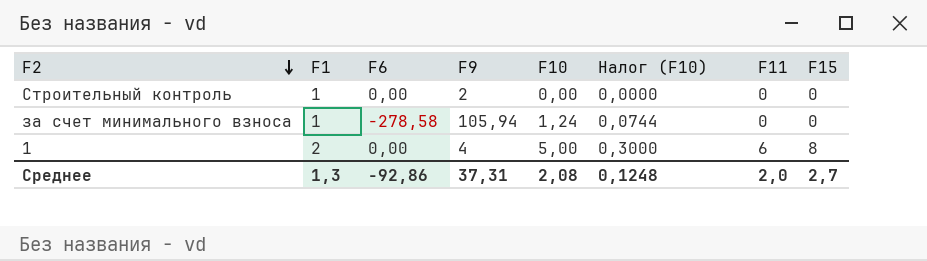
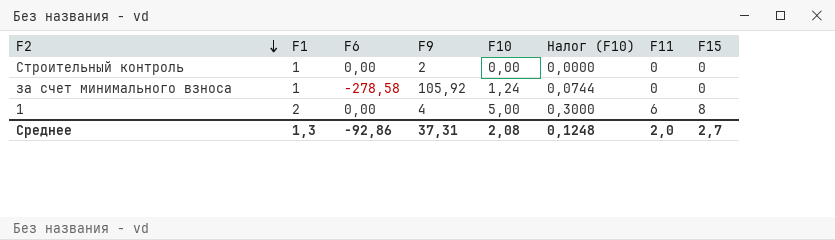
за счет минимального взноса | F9: 105,94 -> 105,92

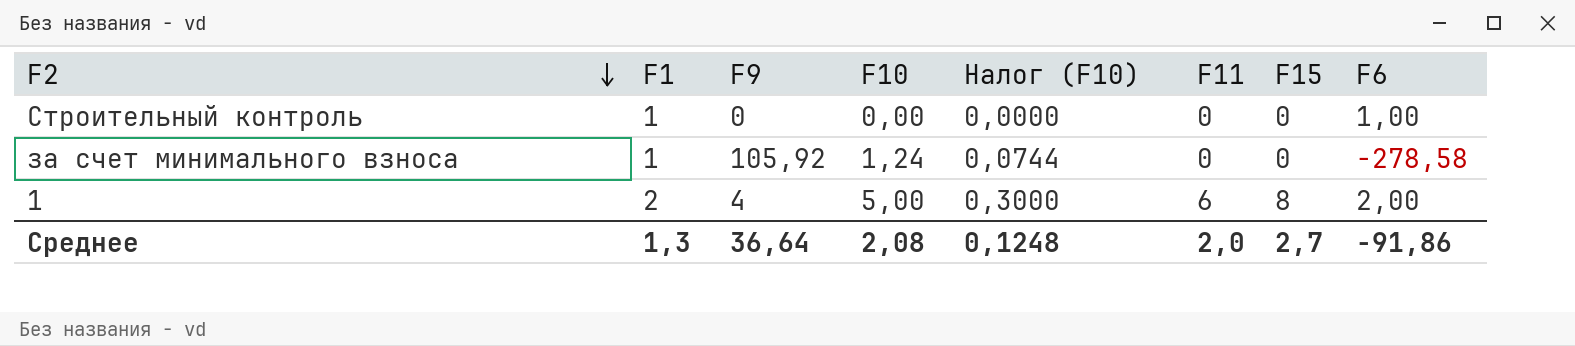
column F6 | position: 3 -> 8
Строительный контроль | F9: 2 -> 0
Строительный контроль | F6: 0,00 -> 1,00
1 | F6: 0,00 -> 2,00
Среднее | F9: 37,31 -> 36,64
Среднее | F6: -92,86 -> -91,86

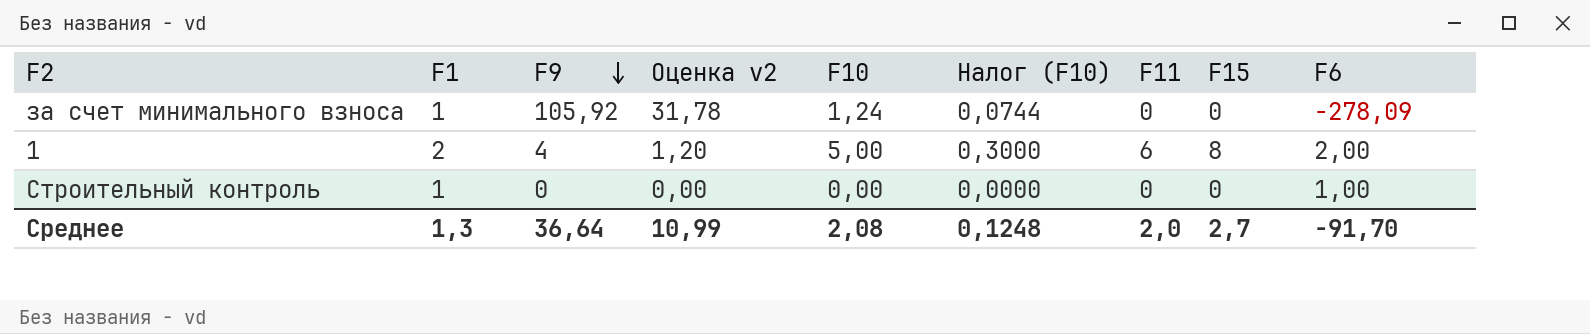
row order: F2 descending -> F9 descending
column Оценка v2 | formula: none -> [F9] * 0,3
за счет минимального взноса | F6: -278,58 -> -278,09
Среднее | F6: -91,86 -> -91,70

